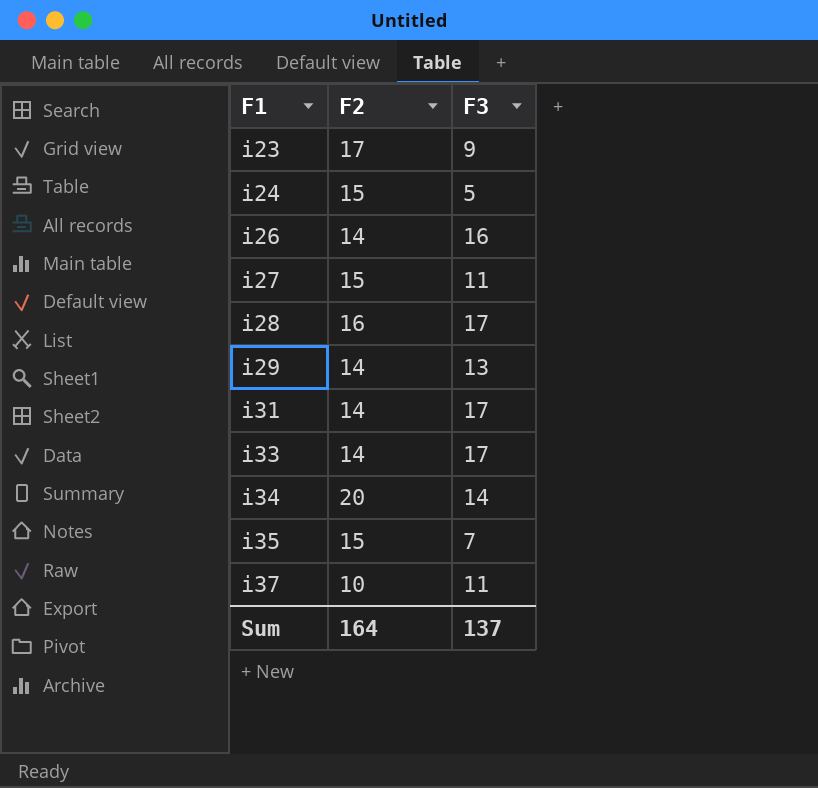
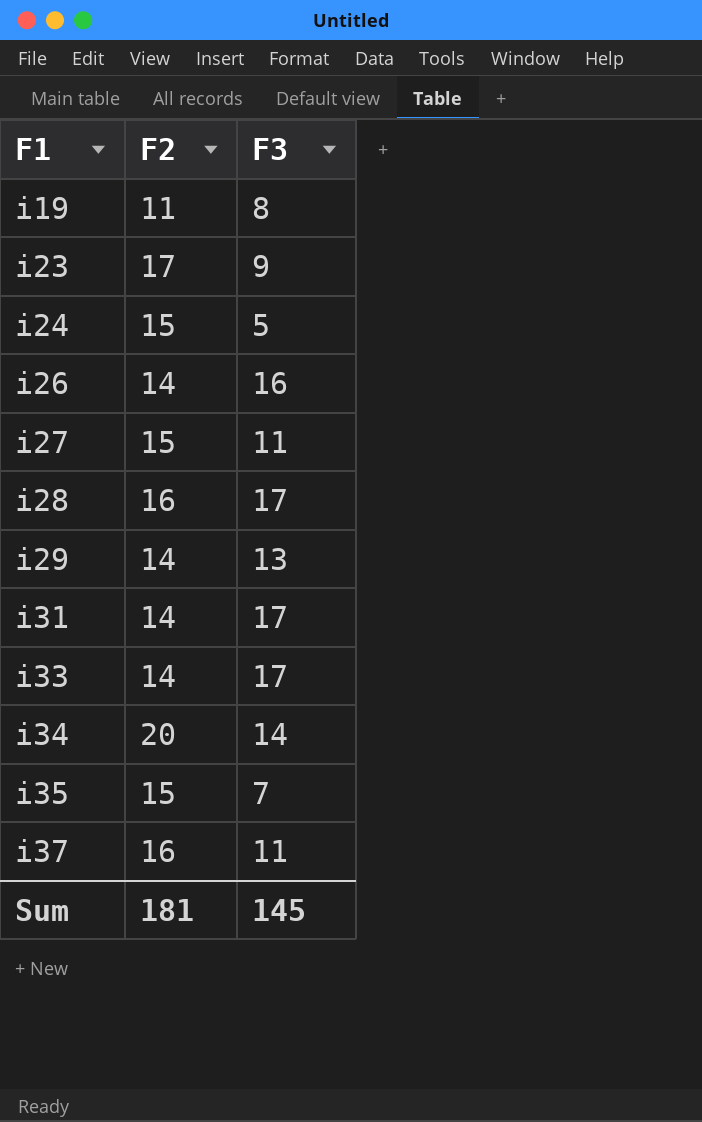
row i19: none -> 11 | 8
i37 | F2: 10 -> 16
Sum | F2: 164 -> 181
Sum | F3: 137 -> 145

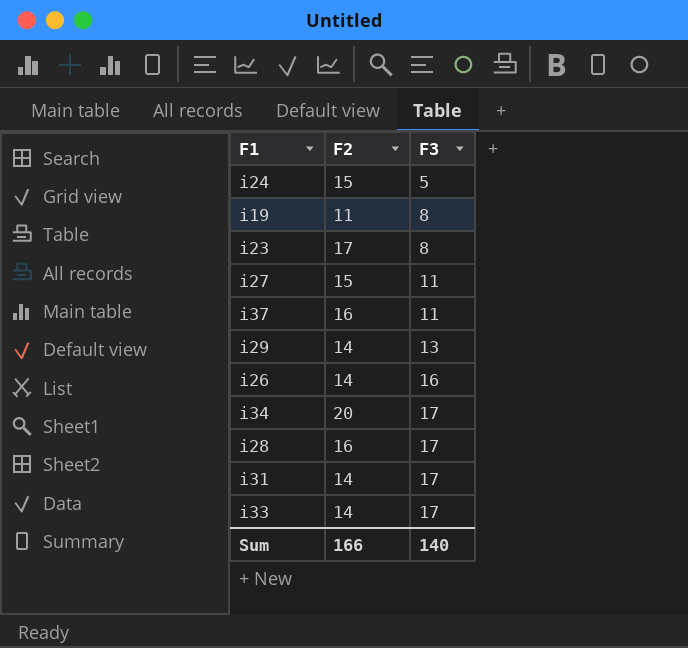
row order: F1 ascending -> F3 ascending
row i35: 15 | 7 -> none
i23 | F3: 9 -> 8
i34 | F3: 14 -> 17
Sum | F2: 181 -> 166
Sum | F3: 145 -> 140

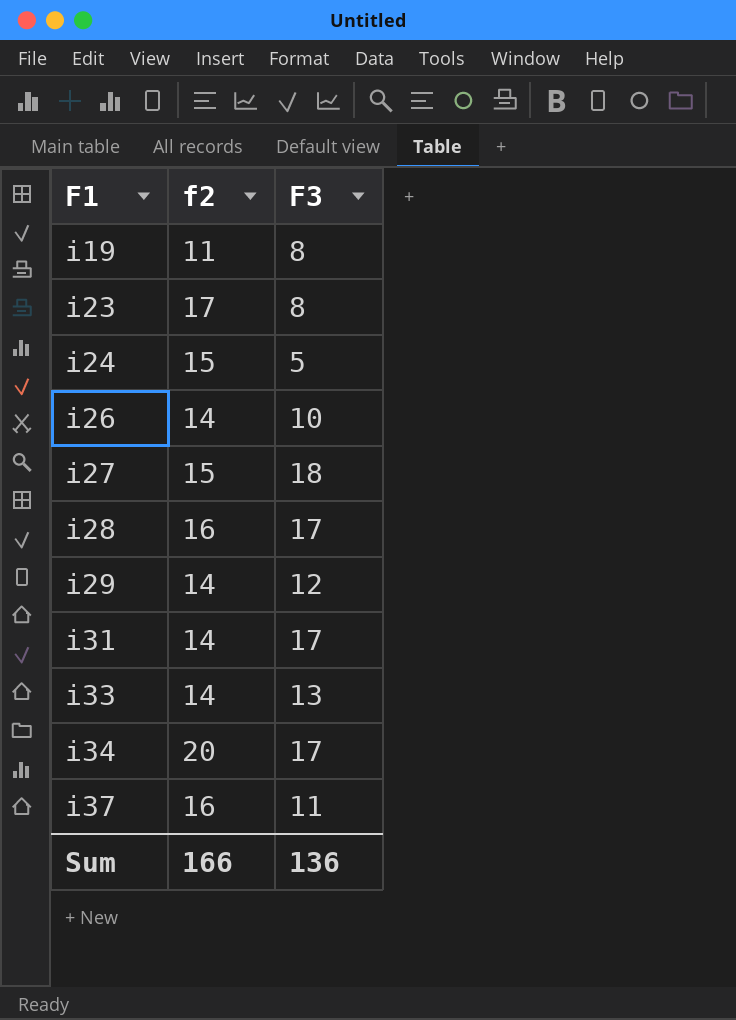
row order: F3 ascending -> F1 ascending
column name: F2 -> f2
i26 | F3: 16 -> 10
i27 | F3: 11 -> 18
i29 | F3: 13 -> 12
i33 | F3: 17 -> 13
Sum | F3: 140 -> 136

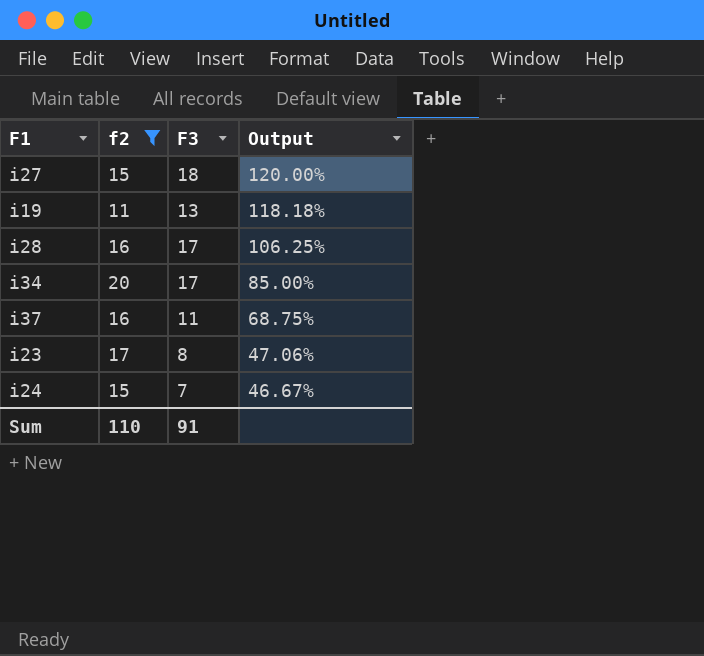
filter: none -> f2 != 14
row order: F1 ascending -> Output descending
column Output | formula: none -> [F3] / [f2]
i19 | F3: 8 -> 13
i24 | F3: 5 -> 7
Sum | f2: 166 -> 110
Sum | F3: 136 -> 91

